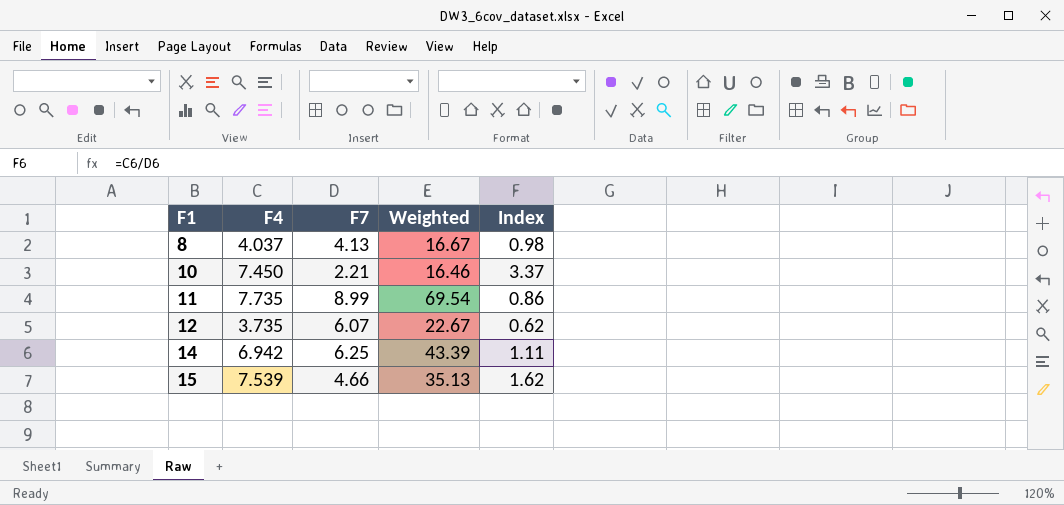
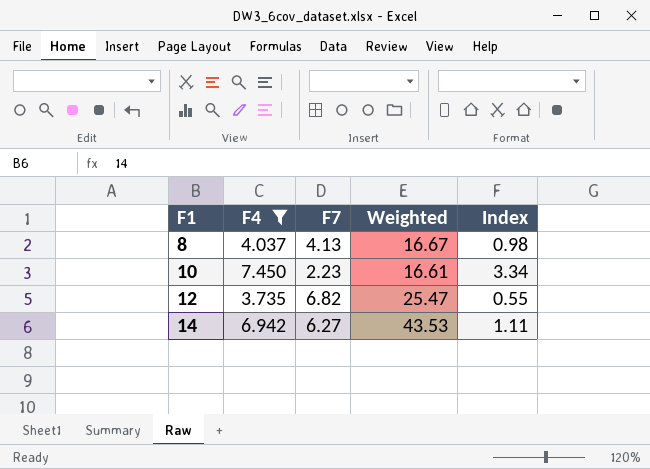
filter: none -> F4 <= 7.450
10 | F7: 2.21 -> 2.23
10 | Weighted: 16.46 -> 16.61
10 | Index: 3.37 -> 3.34
12 | F7: 6.07 -> 6.82
12 | Weighted: 22.67 -> 25.47
12 | Index: 0.62 -> 0.55
14 | F7: 6.25 -> 6.27
14 | Weighted: 43.39 -> 43.53

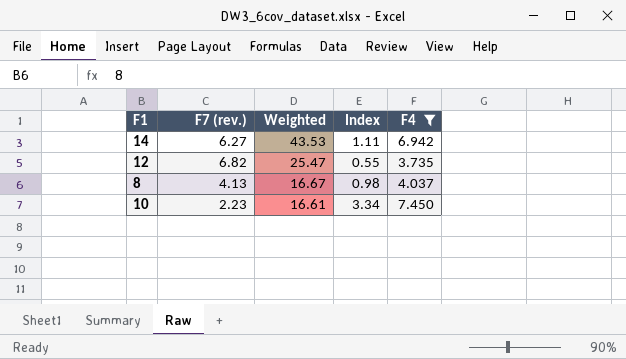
row order: F1 ascending -> Weighted descending
column name: F7 -> F7 (rev.)
column F4 | position: 2 -> 5

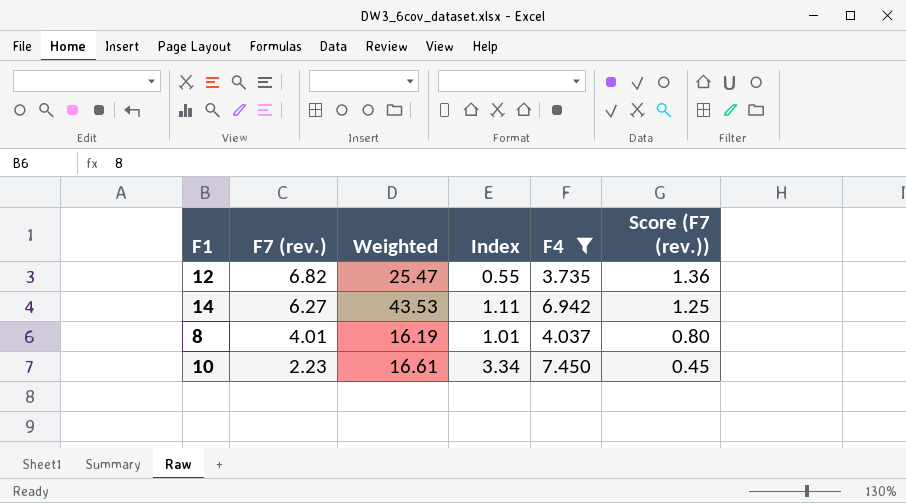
row order: Weighted descending -> F7 (rev.) descending
column Score (F7 (rev.)) | formula: none -> [F7 (rev.)] * 0.2
8 | F7 (rev.): 4.13 -> 4.01
8 | Weighted: 16.67 -> 16.19
8 | Index: 0.98 -> 1.01

